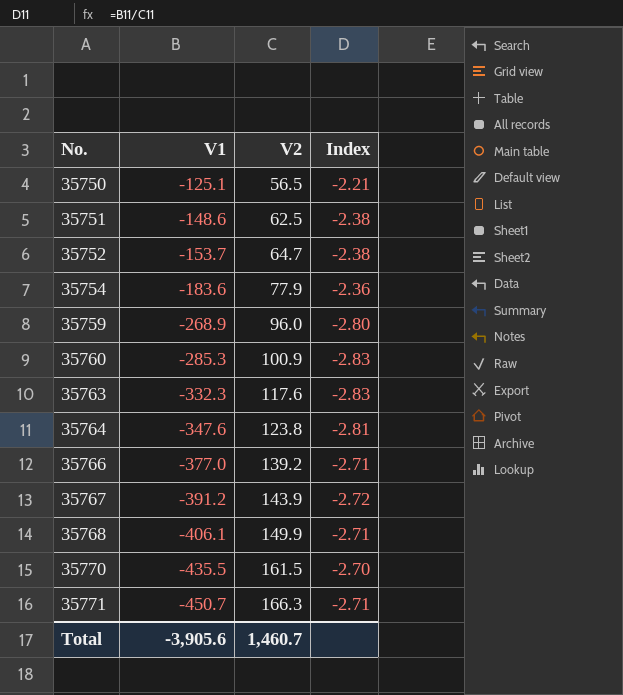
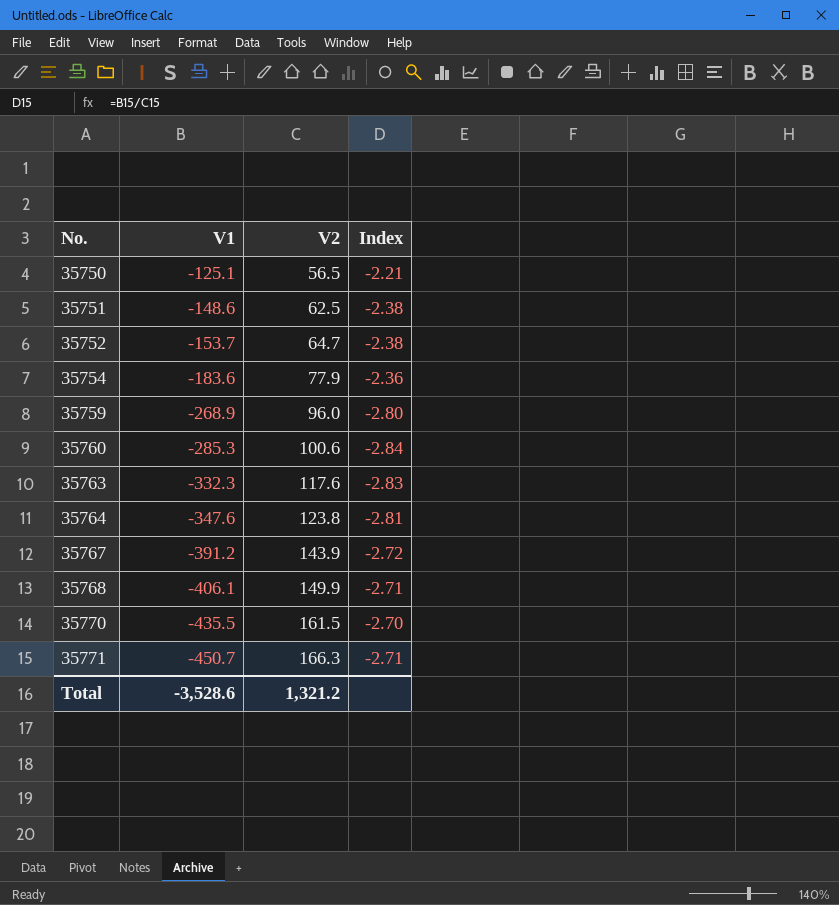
row 35766: -377.0 | 139.2 | -2.71 -> none
35760 | V2: 100.9 -> 100.6
35760 | Index: -2.83 -> -2.84
Total | V1: -3,905.6 -> -3,528.6
Total | V2: 1,460.7 -> 1,321.2

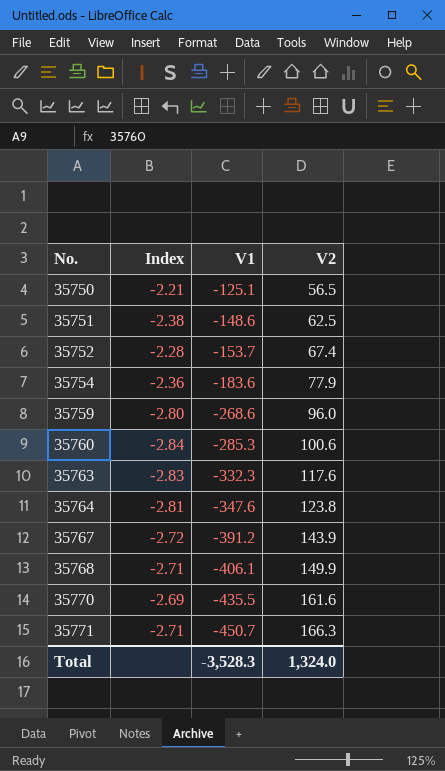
column Index | position: 4 -> 2
35752 | Index: -2.38 -> -2.28
35752 | V2: 64.7 -> 67.4
35759 | V1: -268.9 -> -268.6
35770 | Index: -2.70 -> -2.69
35770 | V2: 161.5 -> 161.6
Total | V1: -3,528.6 -> -3,528.3
Total | V2: 1,321.2 -> 1,324.0

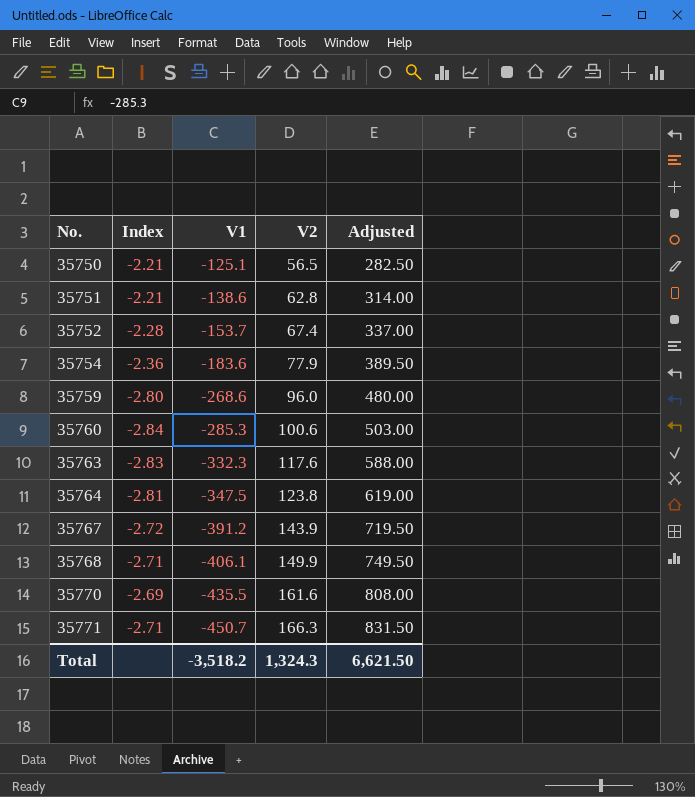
column Adjusted | formula: none -> [V2] * 5
35751 | Index: -2.38 -> -2.21
35751 | V1: -148.6 -> -138.6
35751 | V2: 62.5 -> 62.8
35764 | V1: -347.6 -> -347.5
Total | V1: -3,528.3 -> -3,518.2
Total | V2: 1,324.0 -> 1,324.3

